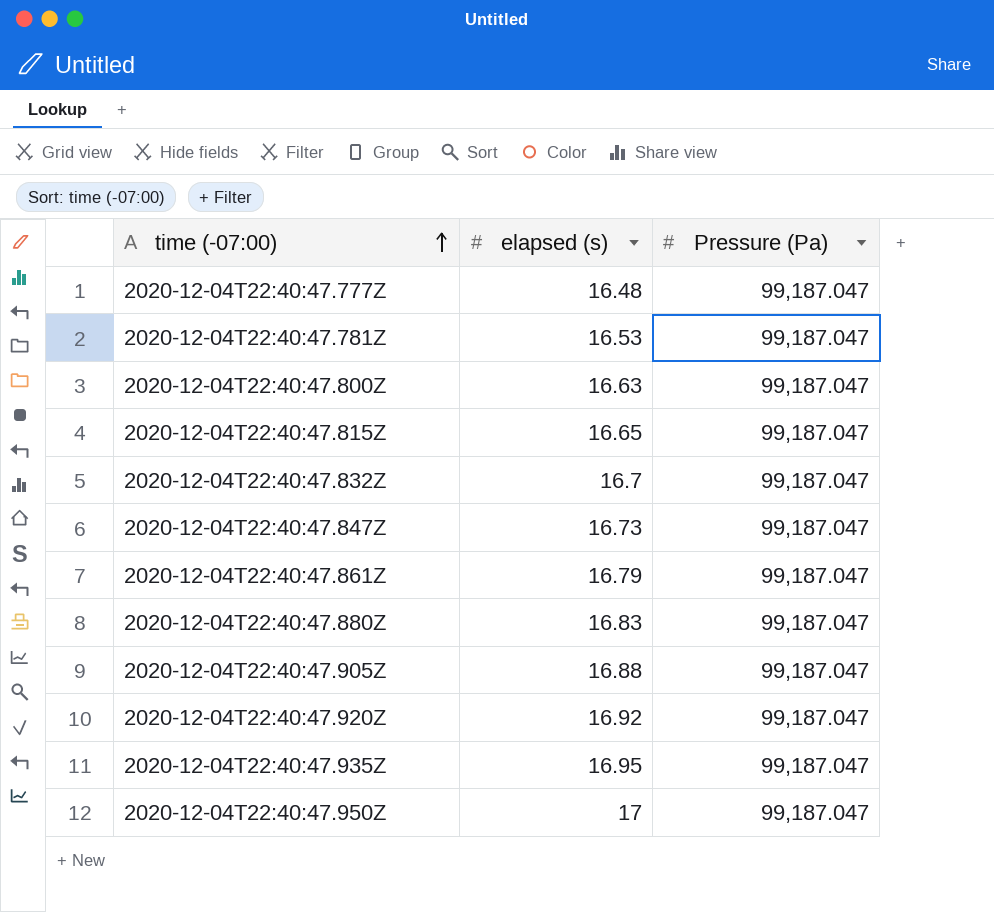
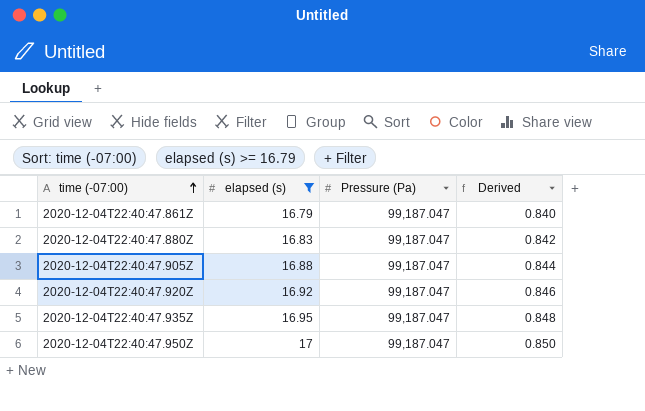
filter: none -> elapsed (s) >= 16.79
column Derived | formula: none -> [elapsed (s)] * 0.05

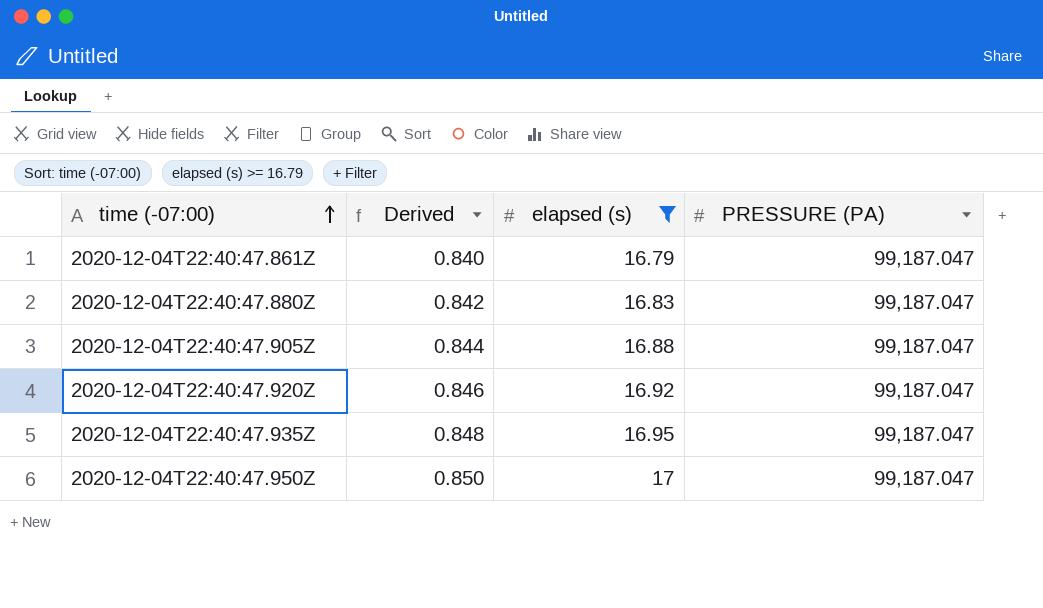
column Derived | position: 4 -> 2
column name: Pressure (Pa) -> PRESSURE (PA)

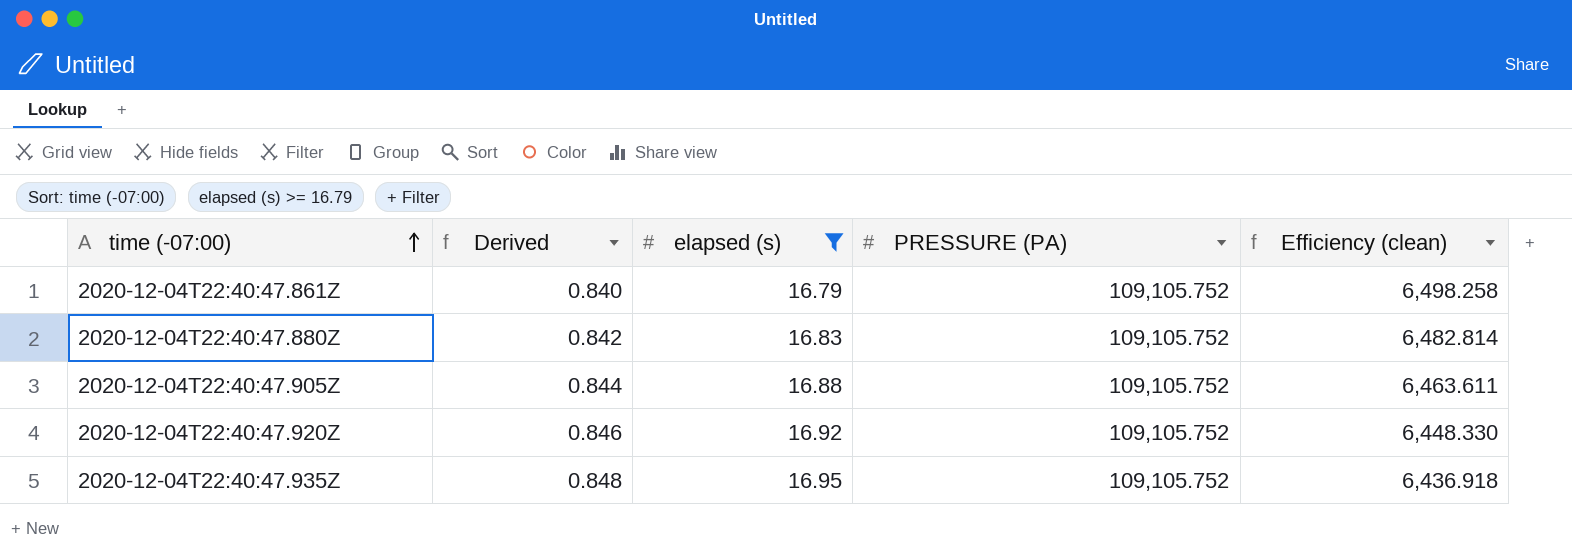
column Efficiency (clean) | formula: none -> [PRESSURE (PA)] / [elapsed (s)]
row 2020-12-04T22:40:47.950Z: 0.850 | 17 | 99,187.047 -> none
2020-12-04T22:40:47.861Z | PRESSURE (PA): 99,187.047 -> 109,105.752
2020-12-04T22:40:47.880Z | PRESSURE (PA): 99,187.047 -> 109,105.752
2020-12-04T22:40:47.905Z | PRESSURE (PA): 99,187.047 -> 109,105.752
2020-12-04T22:40:47.920Z | PRESSURE (PA): 99,187.047 -> 109,105.752
2020-12-04T22:40:47.935Z | PRESSURE (PA): 99,187.047 -> 109,105.752

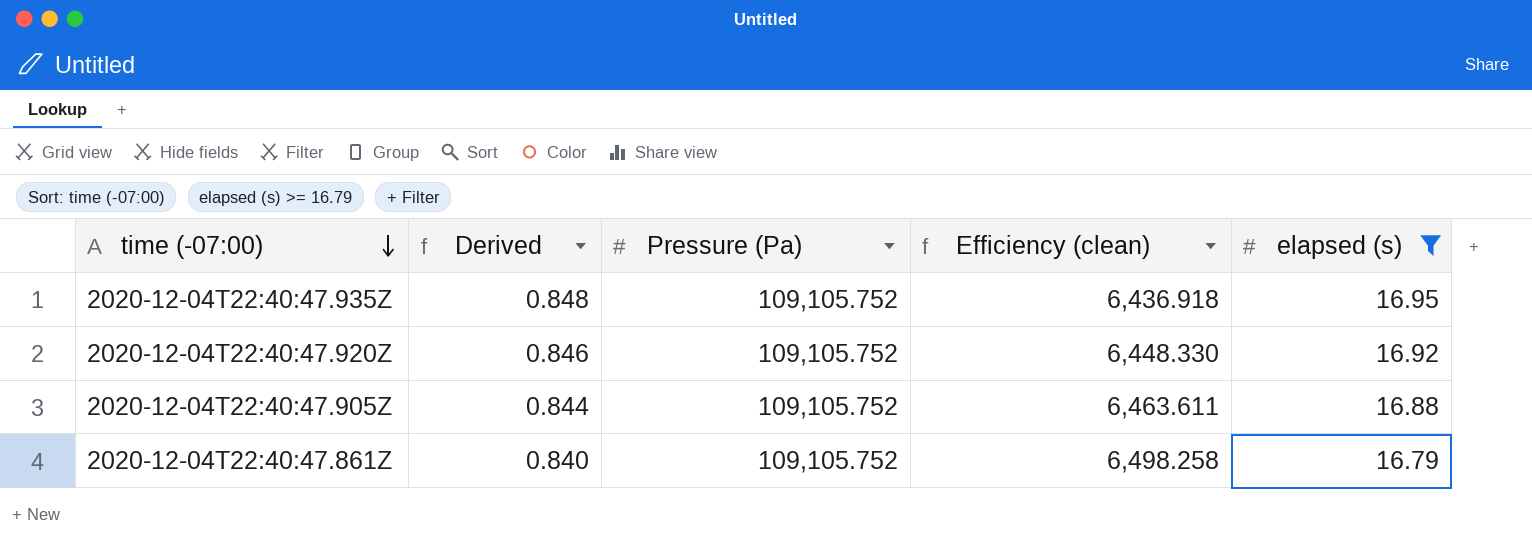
row order: time (-07:00) ascending -> time (-07:00) descending
column name: PRESSURE (PA) -> Pressure (Pa)
column elapsed (s) | position: 3 -> 5
row 2020-12-04T22:40:47.880Z: 0.842 | 16.83 | 109,105.752 | 6,482.814 -> none

